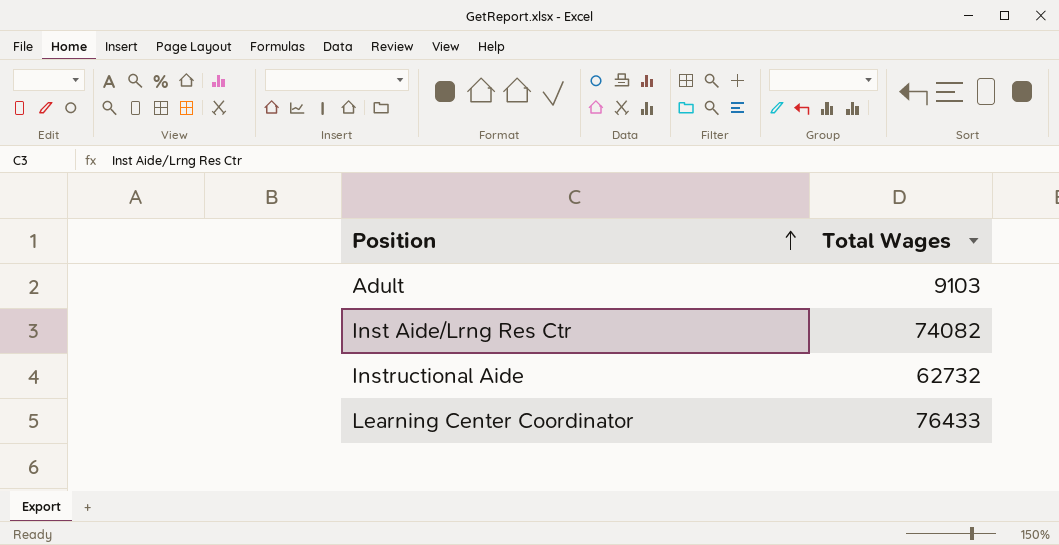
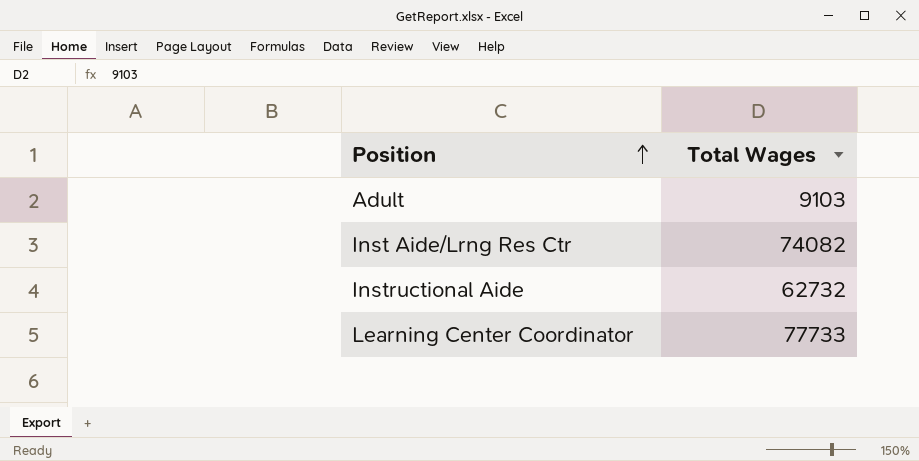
Learning Center Coordinator | Total Wages: 76433 -> 77733

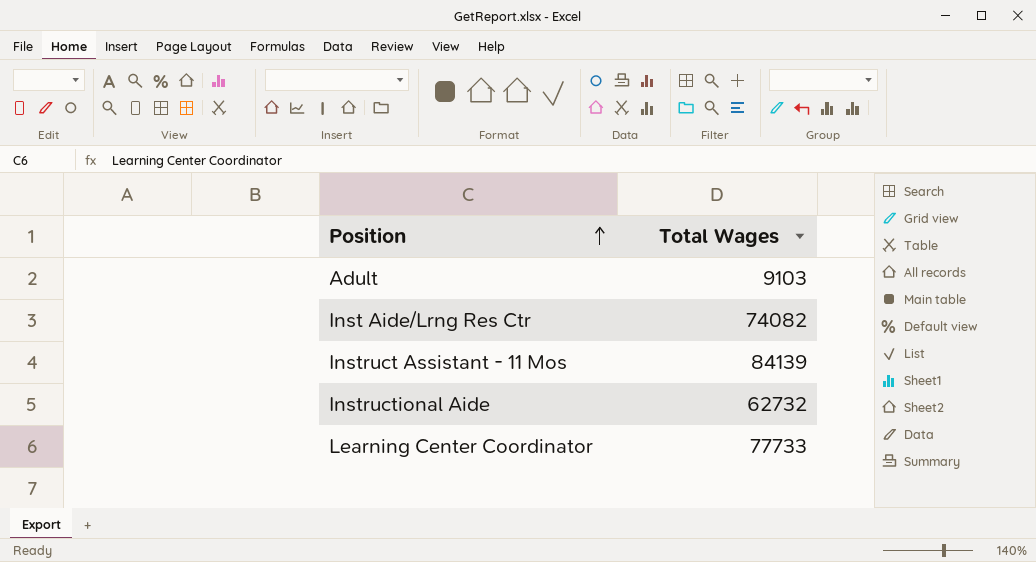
row Instruct Assistant - 11 Mos: none -> 84139

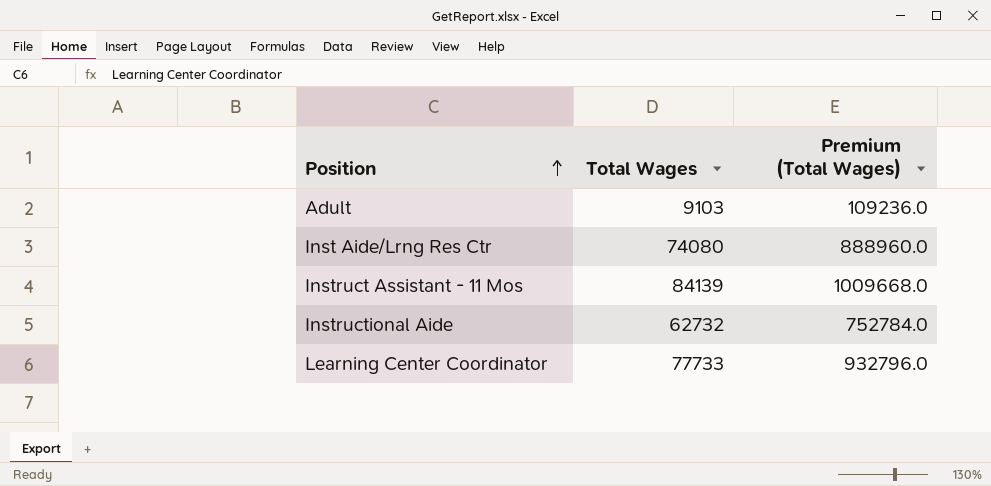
column Premium (Total Wages) | formula: none -> [Total Wages] * 12
Inst Aide/Lrng Res Ctr | Total Wages: 74082 -> 74080

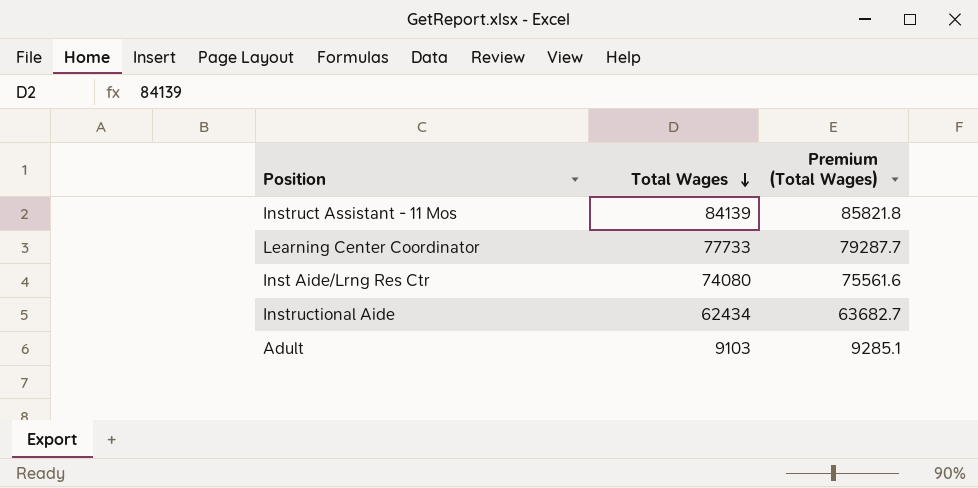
row order: Position ascending -> Total Wages descending
column Premium (Total Wages) | formula: [Total Wages] * 12 -> [Total Wages] * 1.02
Instructional Aide | Total Wages: 62732 -> 62434

